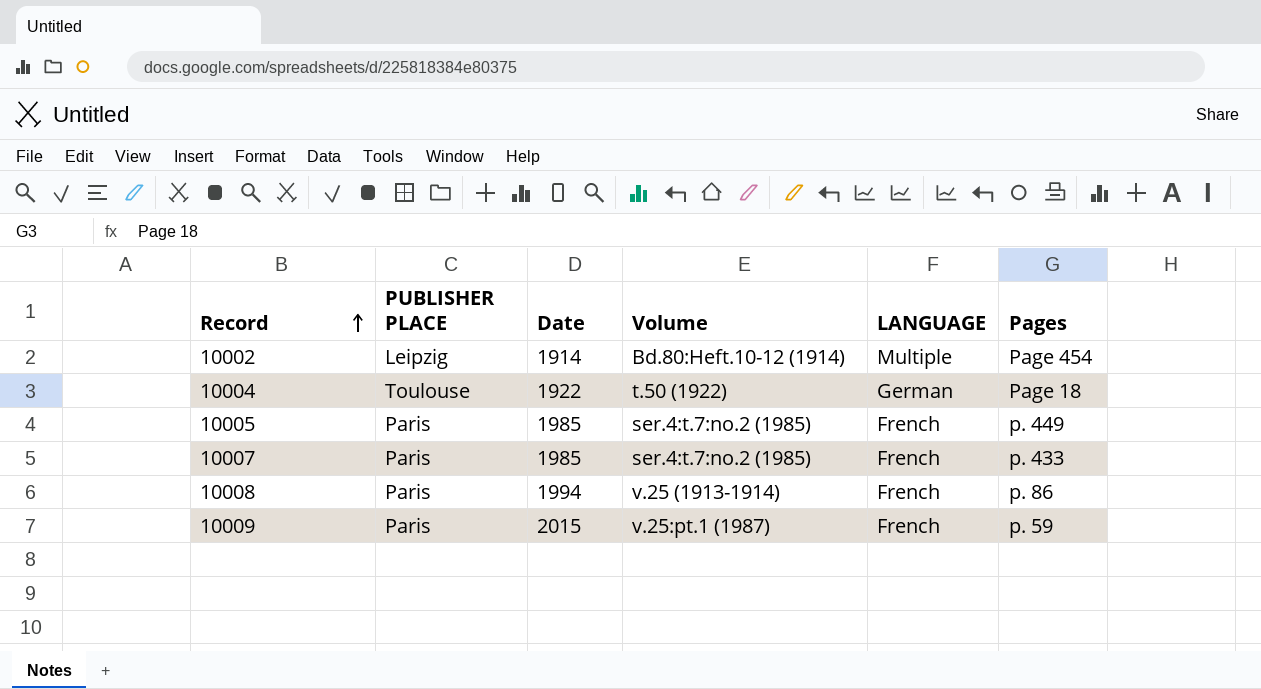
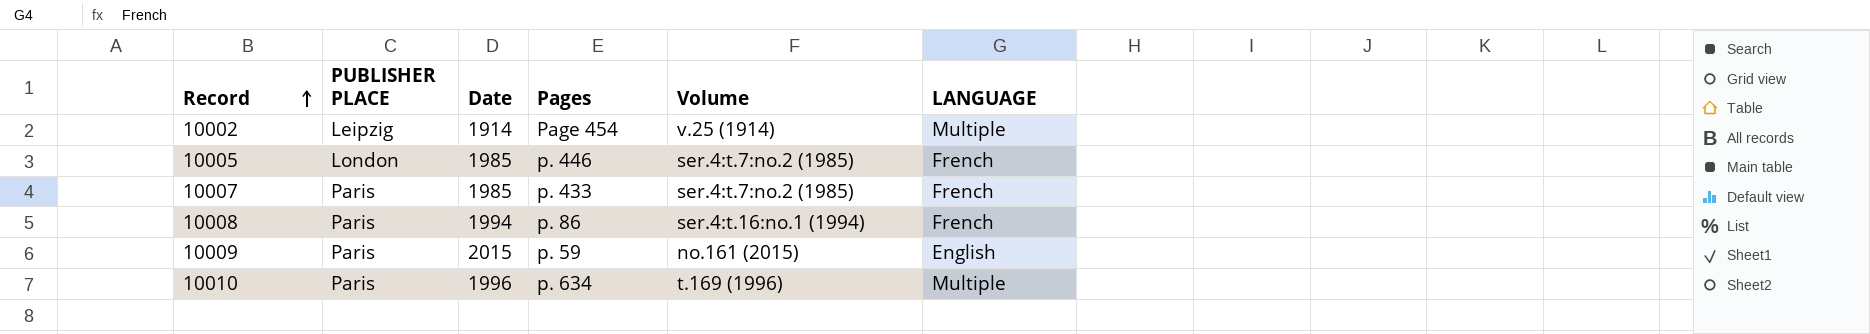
column Pages | position: 6 -> 4
row 10004: Toulouse | 1922 | t.50 (1922) | German | Page 18 -> none
10002 | Volume: Bd.80:Heft.10-12 (1914) -> v.25 (1914)
10005 | PUBLISHER PLACE: Paris -> London
10005 | Pages: p. 449 -> p. 446
10008 | Volume: v.25 (1913-1914) -> ser.4:t.16:no.1 (1994)
10009 | Volume: v.25:pt.1 (1987) -> no.161 (2015)
10009 | LANGUAGE: French -> English
row 10010: none -> Paris | 1996 | p. 634 | t.169 (1996) | Multiple

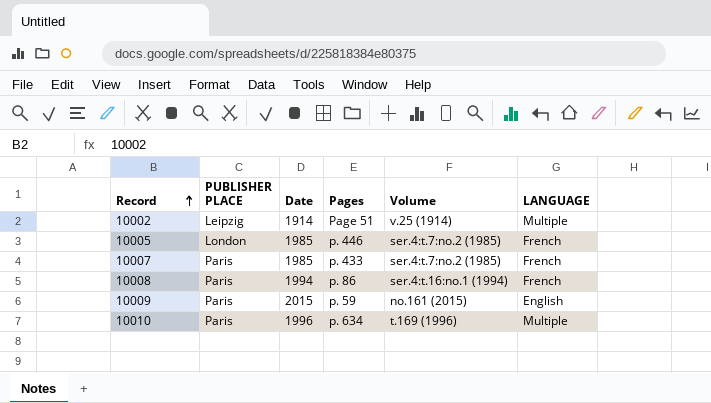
10002 | Pages: Page 454 -> Page 51

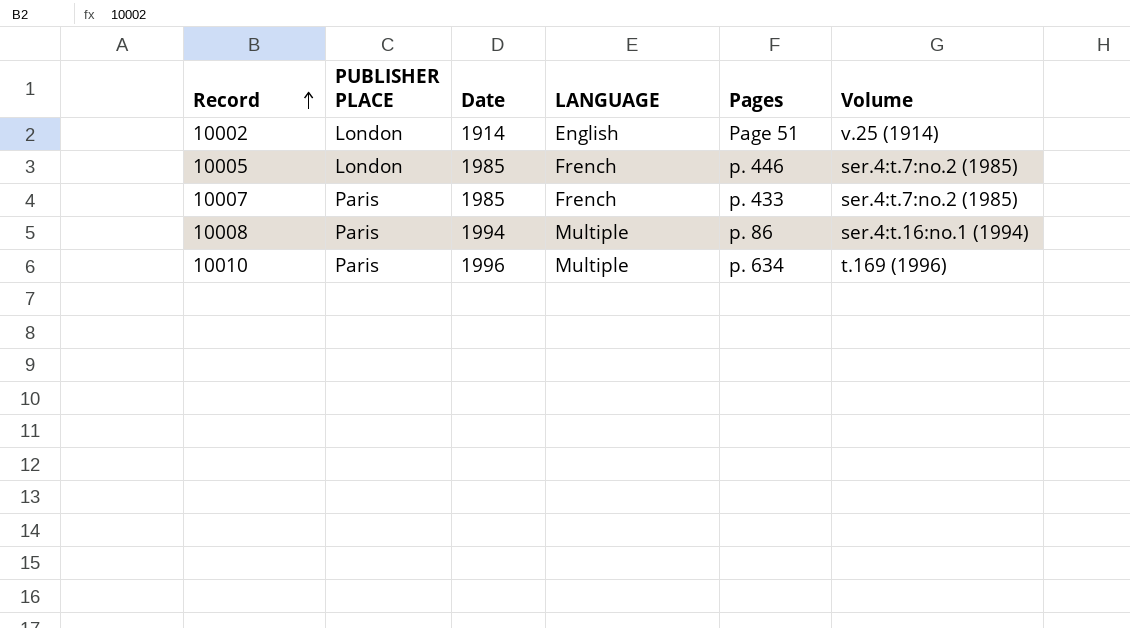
column LANGUAGE | position: 6 -> 4
row 10009: Paris | 2015 | p. 59 | no.161 (2015) | English -> none
10002 | PUBLISHER PLACE: Leipzig -> London
10002 | LANGUAGE: Multiple -> English
10008 | LANGUAGE: French -> Multiple

